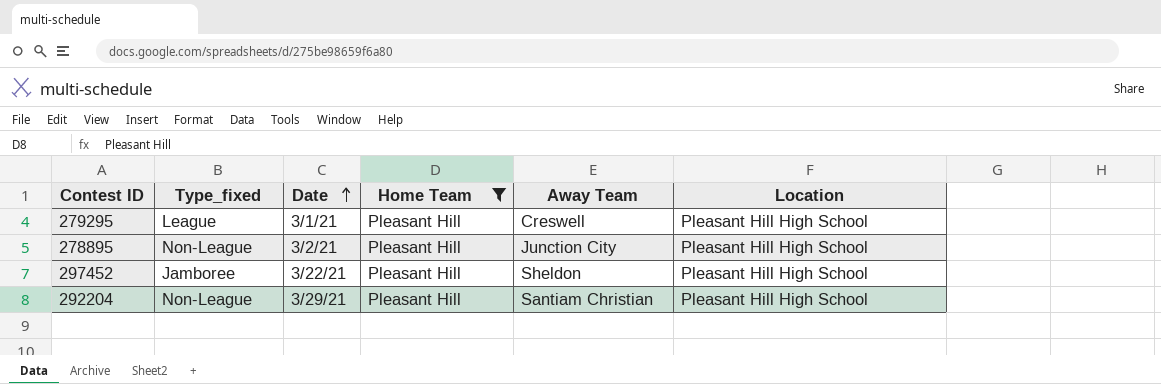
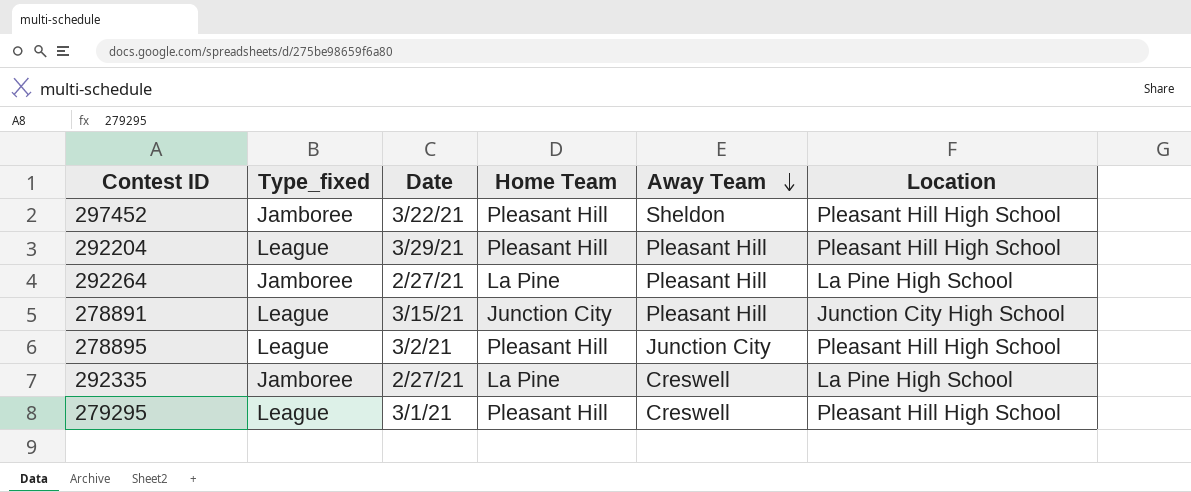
filter: Home Team = Pleasant Hill -> none
row order: Date ascending -> Away Team descending
292204 | Type_fixed: Non-League -> League
292204 | Away Team: Santiam Christian -> Pleasant Hill
278895 | Type_fixed: Non-League -> League

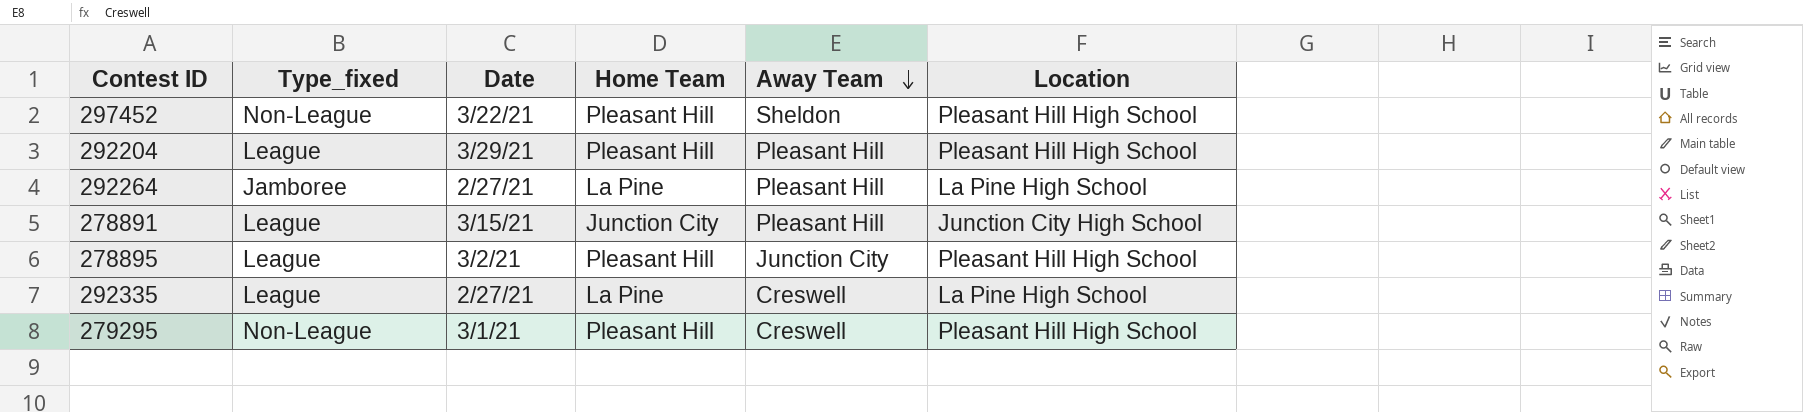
297452 | Type_fixed: Jamboree -> Non-League
292335 | Type_fixed: Jamboree -> League
279295 | Type_fixed: League -> Non-League

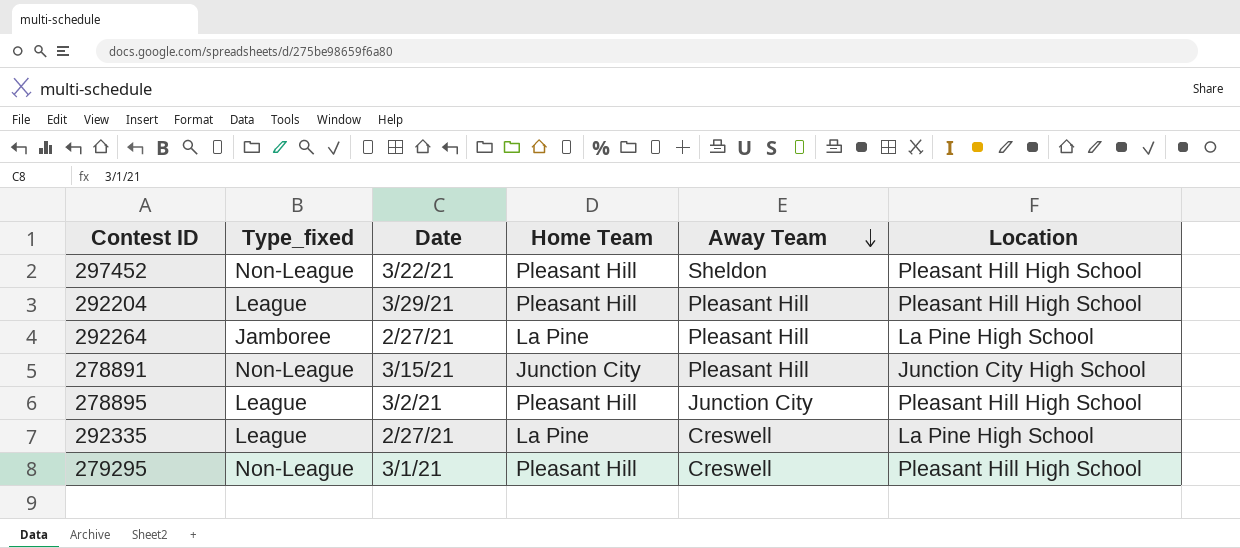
278891 | Type_fixed: League -> Non-League

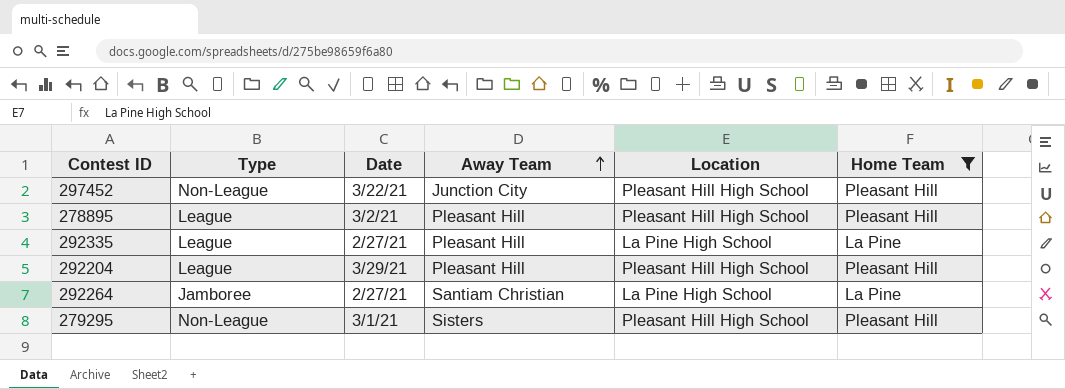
filter: none -> Home Team != Junction City
row order: Away Team descending -> Away Team ascending
column name: Type_fixed -> Type
column Home Team | position: 4 -> 6
297452 | Away Team: Sheldon -> Junction City
278895 | Away Team: Junction City -> Pleasant Hill
292335 | Away Team: Creswell -> Pleasant Hill
292264 | Away Team: Pleasant Hill -> Santiam Christian
279295 | Away Team: Creswell -> Sisters

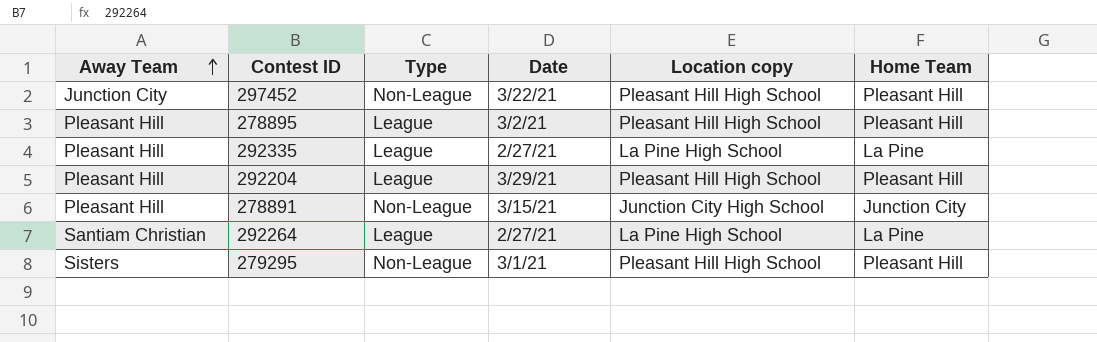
filter: Home Team != Junction City -> none
column Away Team | position: 4 -> 1
column name: Location -> Location copy
292264 | Type: Jamboree -> League

